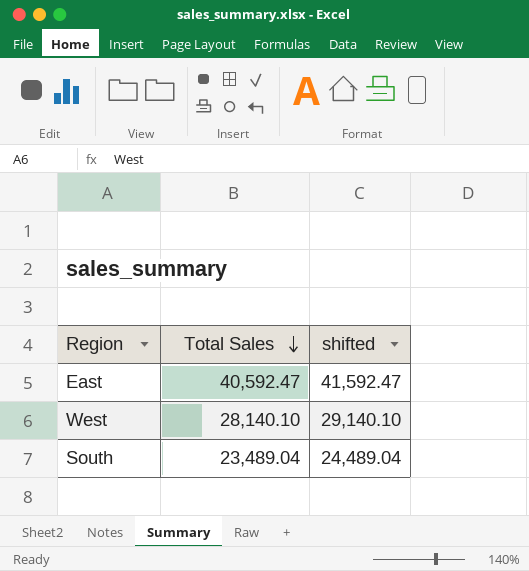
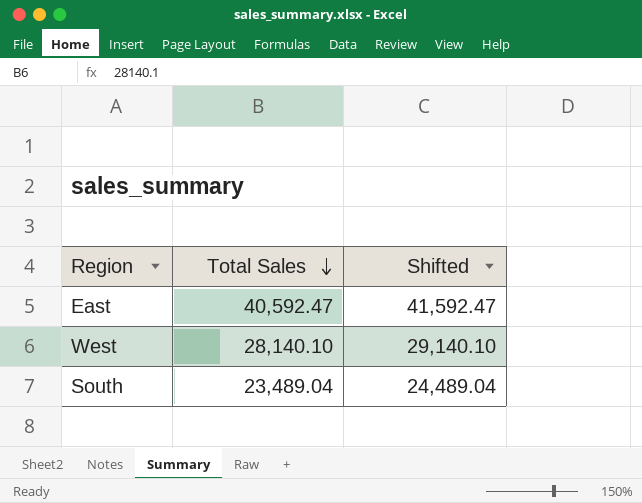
column name: shifted -> Shifted

